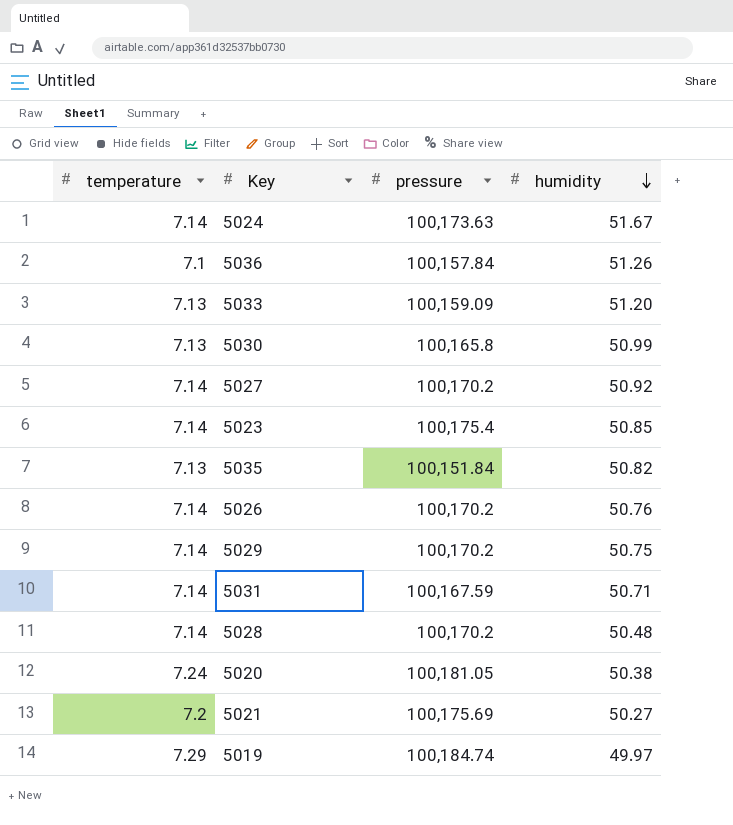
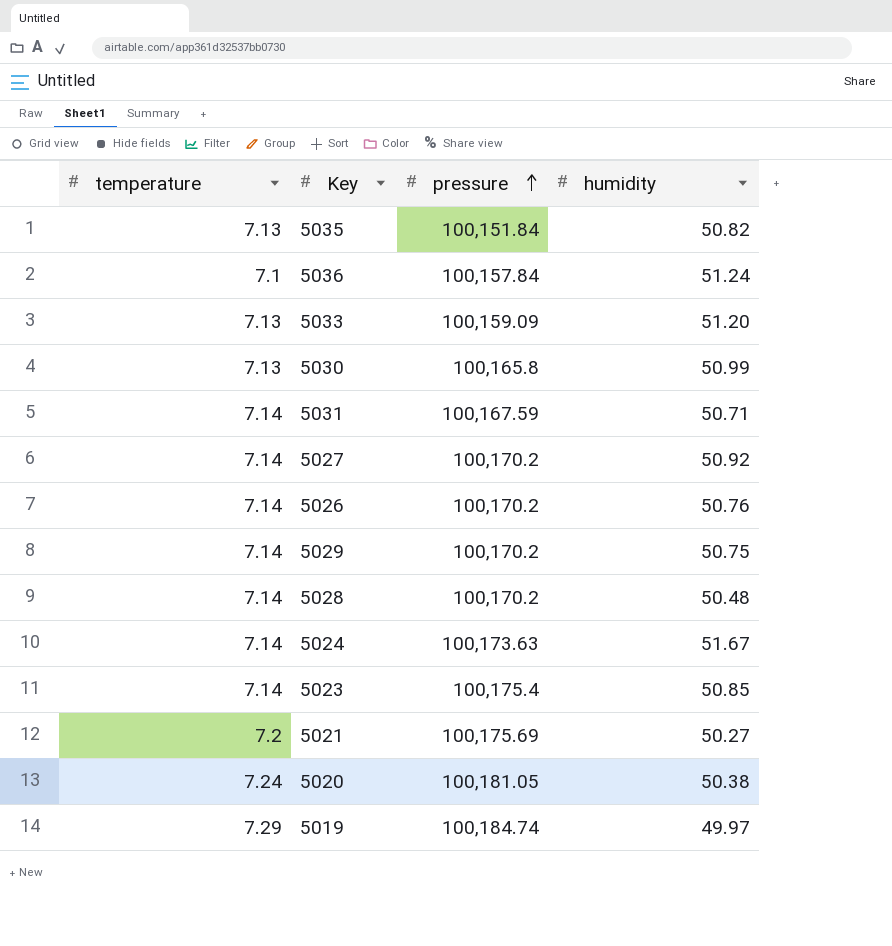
row order: humidity descending -> pressure ascending
5036 | humidity: 51.26 -> 51.24

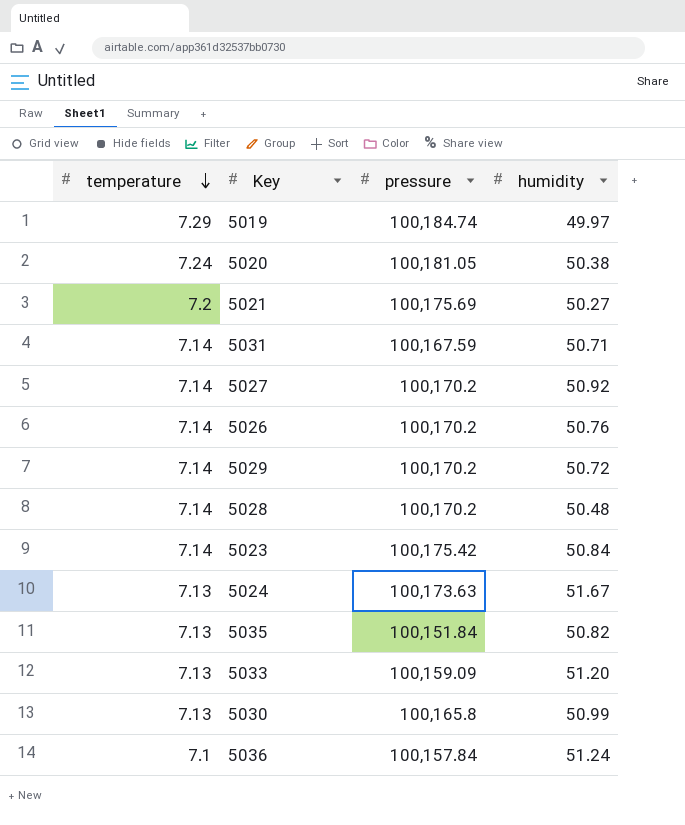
row order: pressure ascending -> temperature descending
5029 | humidity: 50.75 -> 50.72
5023 | pressure: 100,175.4 -> 100,175.42
5023 | humidity: 50.85 -> 50.84
5024 | temperature: 7.14 -> 7.13

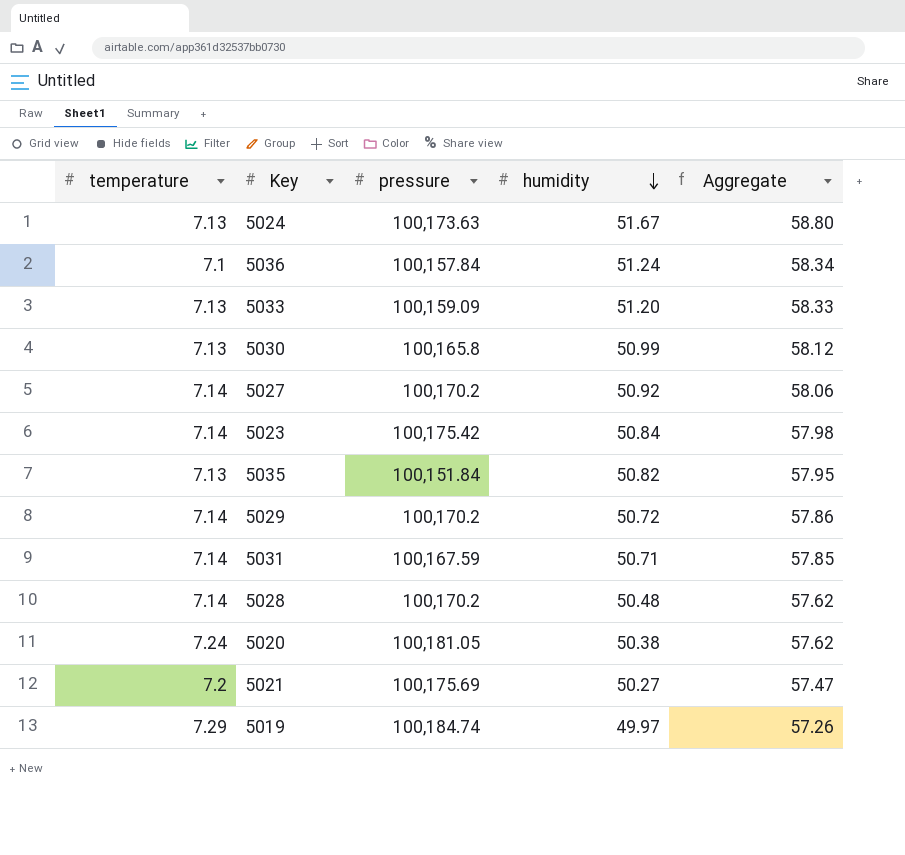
row order: temperature descending -> humidity descending
column Aggregate | formula: none -> [temperature] + [humidity]
row 5026: 7.14 | 100,170.2 | 50.76 -> none

